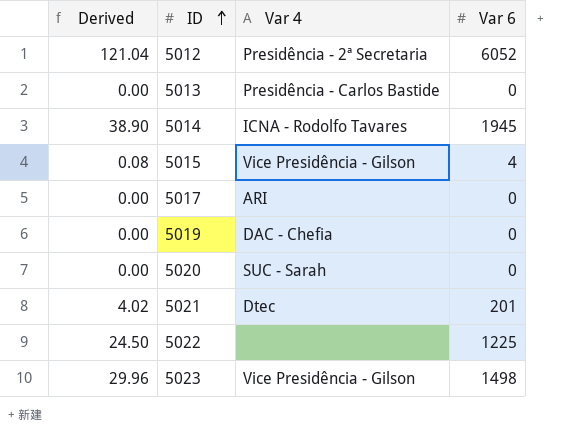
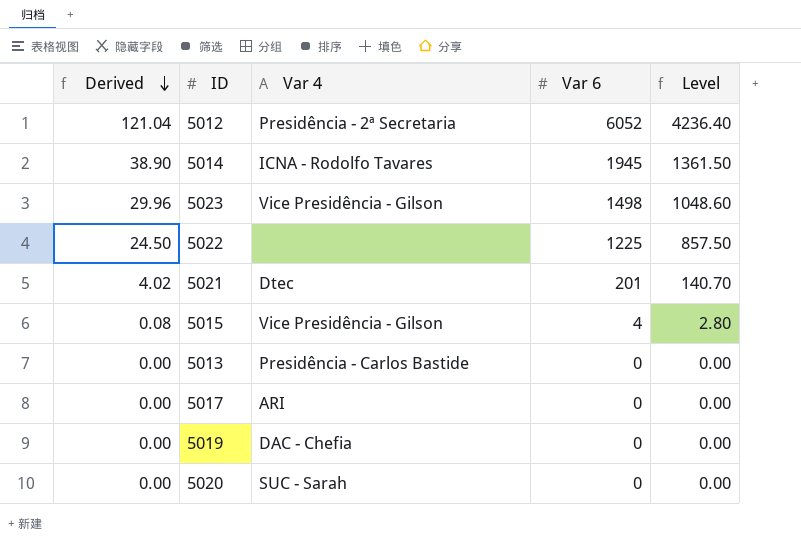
row order: ID ascending -> Derived descending
column Level | formula: none -> [Var 6] * 0.7

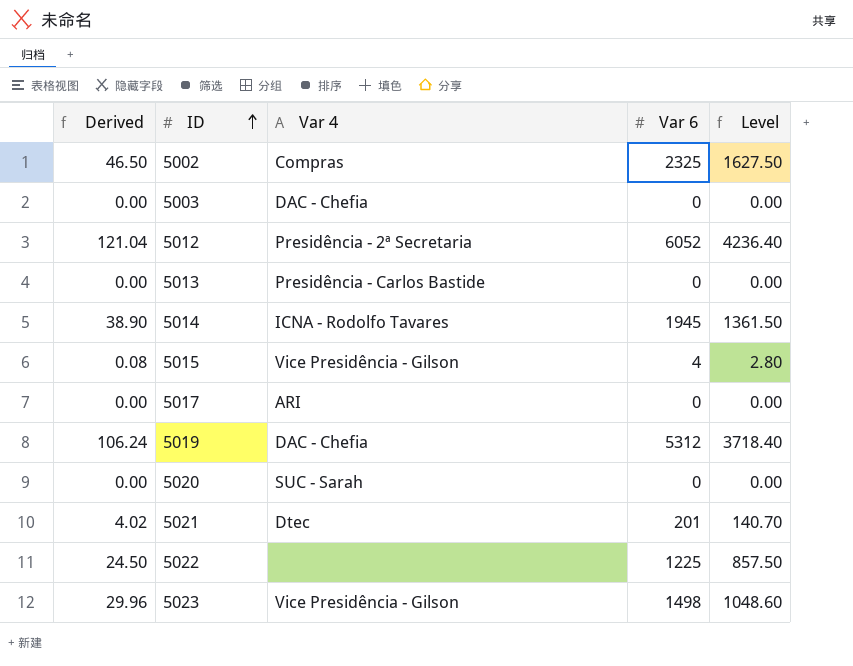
row order: Derived descending -> ID ascending
row 5002: none -> 46.50 | Compras | 2325 | 1627.50
row 5003: none -> 0.00 | DAC - Chefia | 0 | 0.00
5019 | Derived: 0.00 -> 106.24
5019 | Var 6: 0 -> 5312
5019 | Level: 0.00 -> 3718.40

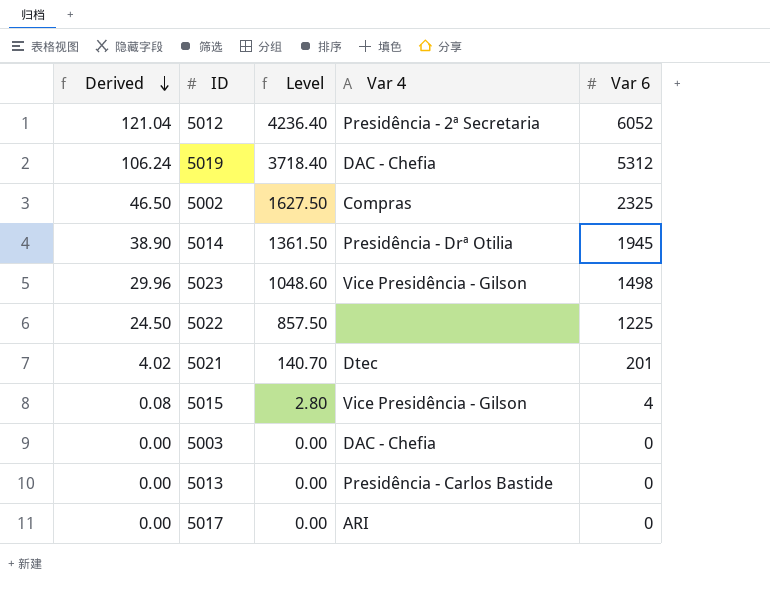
row order: ID ascending -> Derived descending
column Level | position: 5 -> 3
row 5020: 0.00 | SUC - Sarah | 0 | 0.00 -> none
5014 | Var 4: ICNA - Rodolfo Tavares -> Presidência - Drª Otilia

